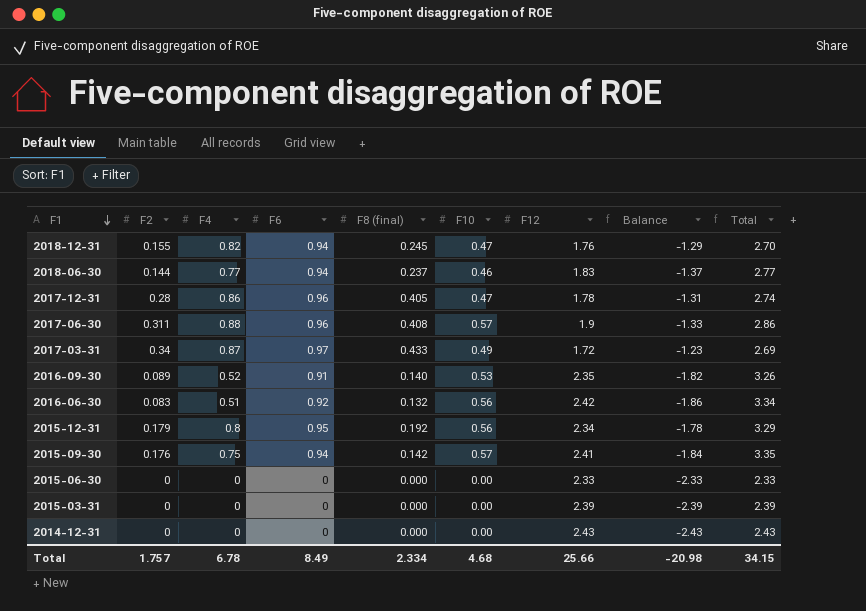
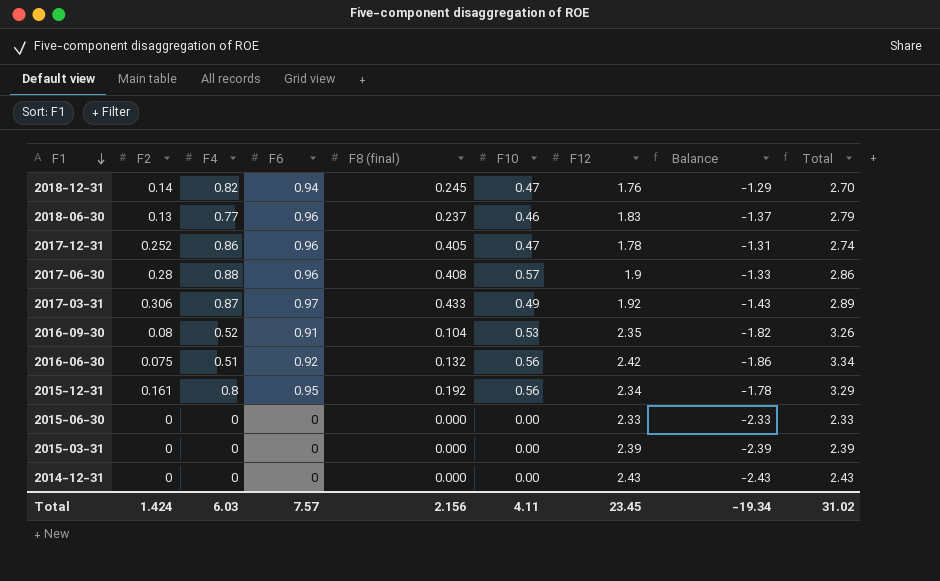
row 2015-09-30: 0.176 | 0.75 | 0.94 | 0.142 | 0.57 | 2.41 | -1.84 | 3.35 -> none
2018-12-31 | F2: 0.155 -> 0.14
2018-06-30 | F2: 0.144 -> 0.13
2018-06-30 | F6: 0.94 -> 0.96
2018-06-30 | Total: 2.77 -> 2.79
2017-12-31 | F2: 0.28 -> 0.252
2017-06-30 | F2: 0.311 -> 0.28
2017-03-31 | F2: 0.34 -> 0.306
2017-03-31 | F12: 1.72 -> 1.92
2017-03-31 | Balance: -1.23 -> -1.43
2017-03-31 | Total: 2.69 -> 2.89
2016-09-30 | F2: 0.089 -> 0.08
2016-09-30 | F8 (final): 0.140 -> 0.104
2016-06-30 | F2: 0.083 -> 0.075
2015-12-31 | F2: 0.179 -> 0.161
Total | F2: 1.757 -> 1.424
Total | F4: 6.78 -> 6.03
Total | F6: 8.49 -> 7.57
Total | F8 (final): 2.334 -> 2.156
Total | F10: 4.68 -> 4.11
Total | F12: 25.66 -> 23.45
Total | Balance: -20.98 -> -19.34
Total | Total: 34.15 -> 31.02

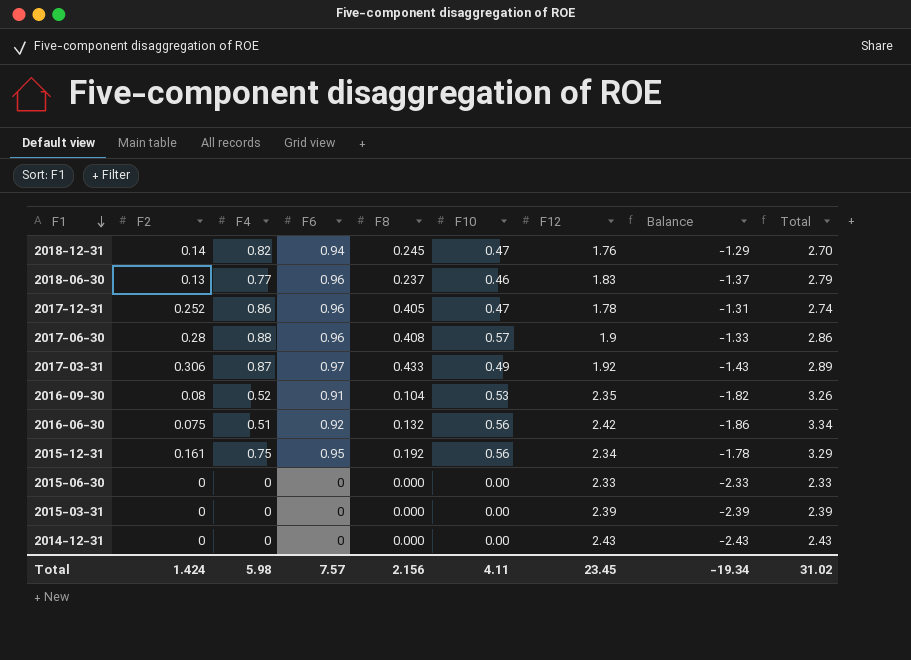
column name: F8 (final) -> F8
2015-12-31 | F4: 0.8 -> 0.75
Total | F4: 6.03 -> 5.98

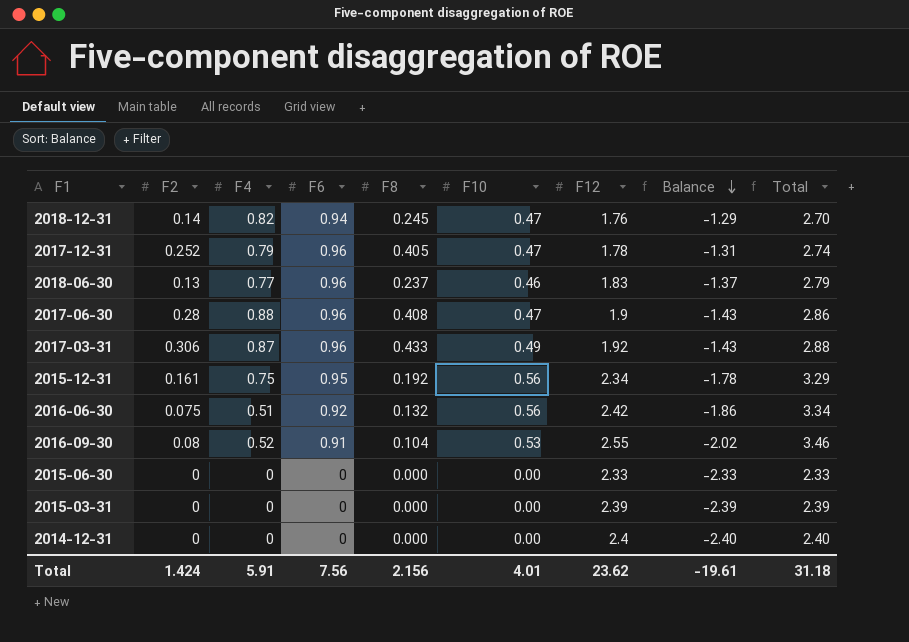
row order: F1 descending -> Balance descending
2017-12-31 | F4: 0.86 -> 0.79
2017-06-30 | F10: 0.57 -> 0.47
2017-06-30 | Balance: -1.33 -> -1.43
2017-03-31 | F6: 0.97 -> 0.96
2017-03-31 | Total: 2.89 -> 2.88
2016-09-30 | F12: 2.35 -> 2.55
2016-09-30 | Balance: -1.82 -> -2.02
2016-09-30 | Total: 3.26 -> 3.46
2014-12-31 | F12: 2.43 -> 2.4
2014-12-31 | Balance: -2.43 -> -2.40
2014-12-31 | Total: 2.43 -> 2.40
Total | F4: 5.98 -> 5.91
Total | F6: 7.57 -> 7.56
Total | F10: 4.11 -> 4.01
Total | F12: 23.45 -> 23.62
Total | Balance: -19.34 -> -19.61
Total | Total: 31.02 -> 31.18

